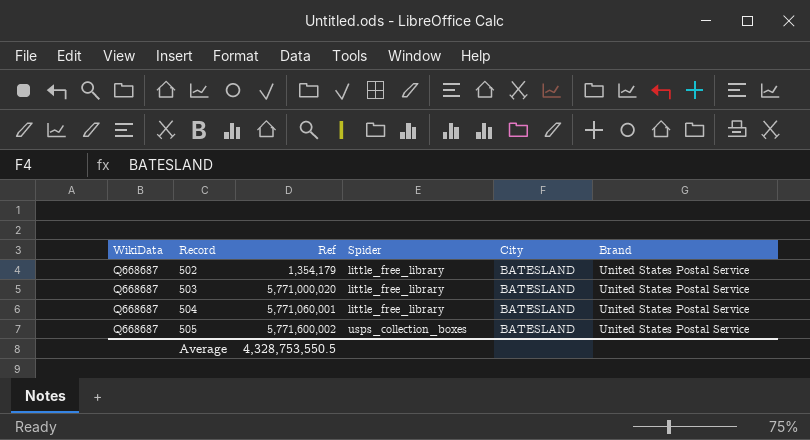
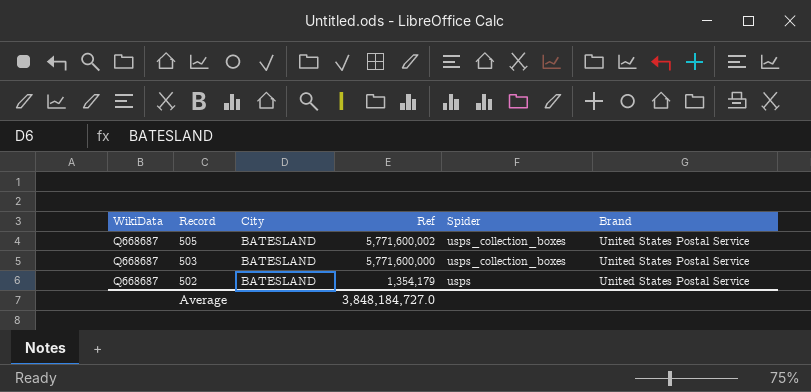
row order: Record ascending -> Record descending
column City | position: 5 -> 3
row 504: Q668687 | 5,771,060,001 | little_free_library | BATESLAND | United States Postal Service -> none
503 | Ref: 5,771,000,020 -> 5,771,600,000
503 | Spider: little_free_library -> usps_collection_boxes
502 | Spider: little_free_library -> usps
Average | Ref: 4,328,753,550.5 -> 3,848,184,727.0

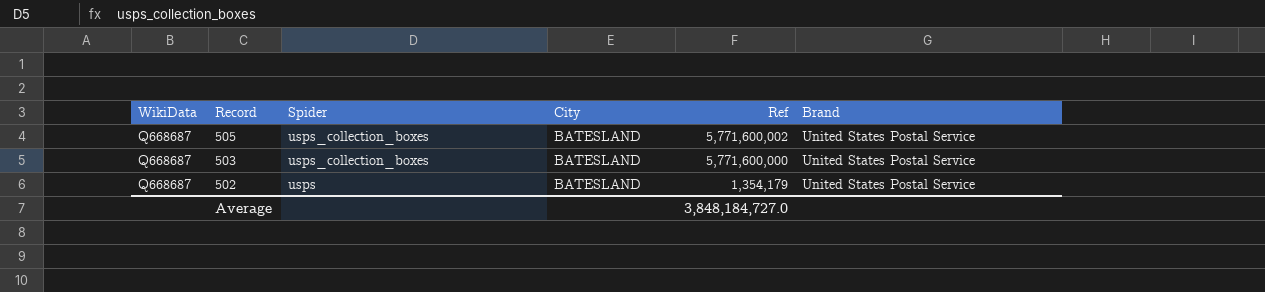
column Spider | position: 5 -> 3

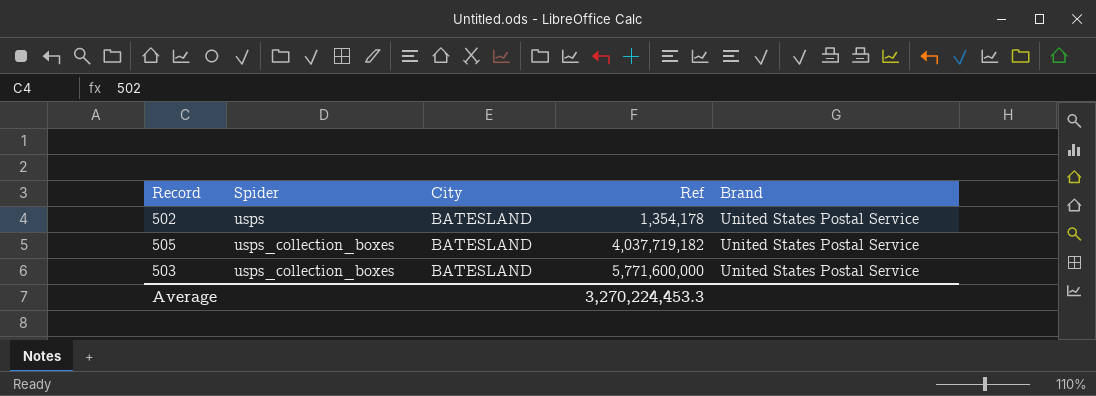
row order: Record descending -> Spider ascending
column WikiData | position: 1 -> none
502 | Ref: 1,354,179 -> 1,354,178
505 | Ref: 5,771,600,002 -> 4,037,719,182
Average | Ref: 3,848,184,727.0 -> 3,270,224,453.3

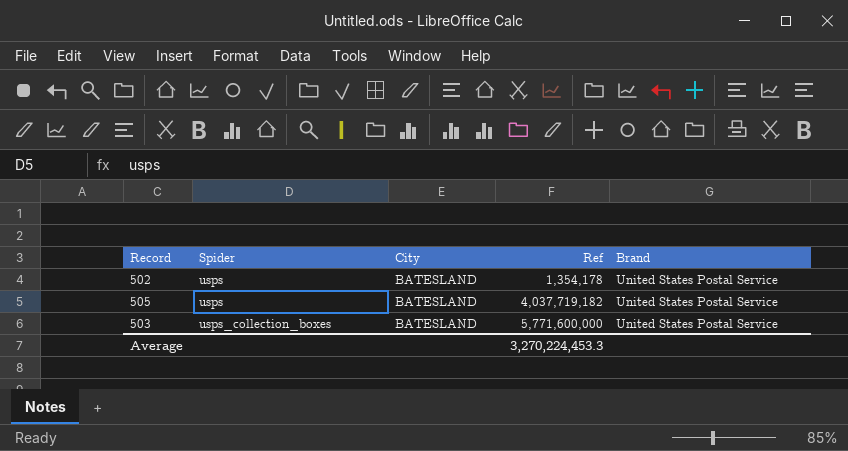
505 | Spider: usps_collection_boxes -> usps

